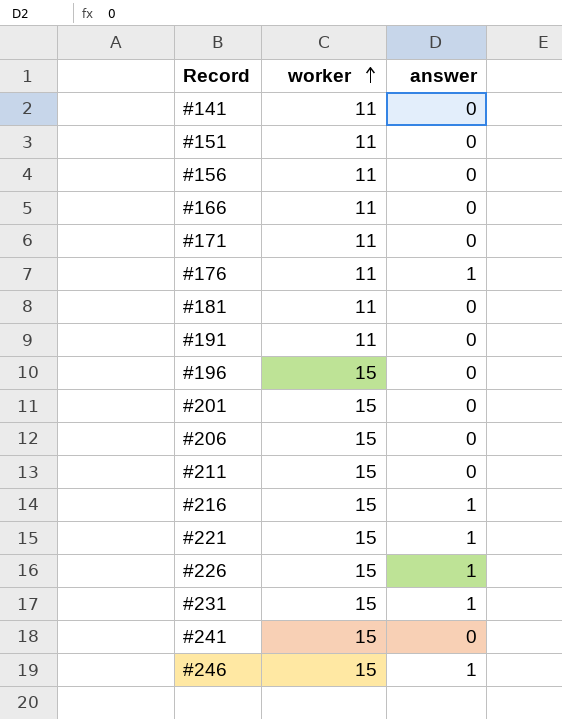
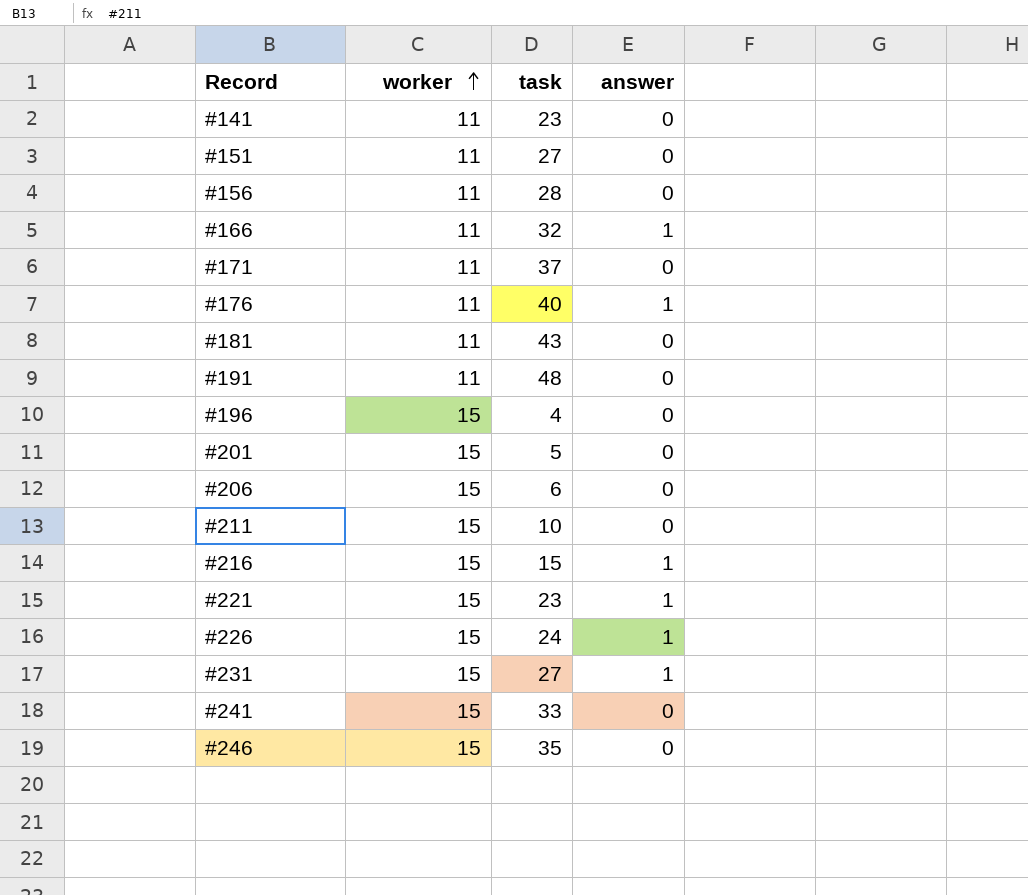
column task | position: none -> 3
#166 | answer: 0 -> 1
#246 | answer: 1 -> 0

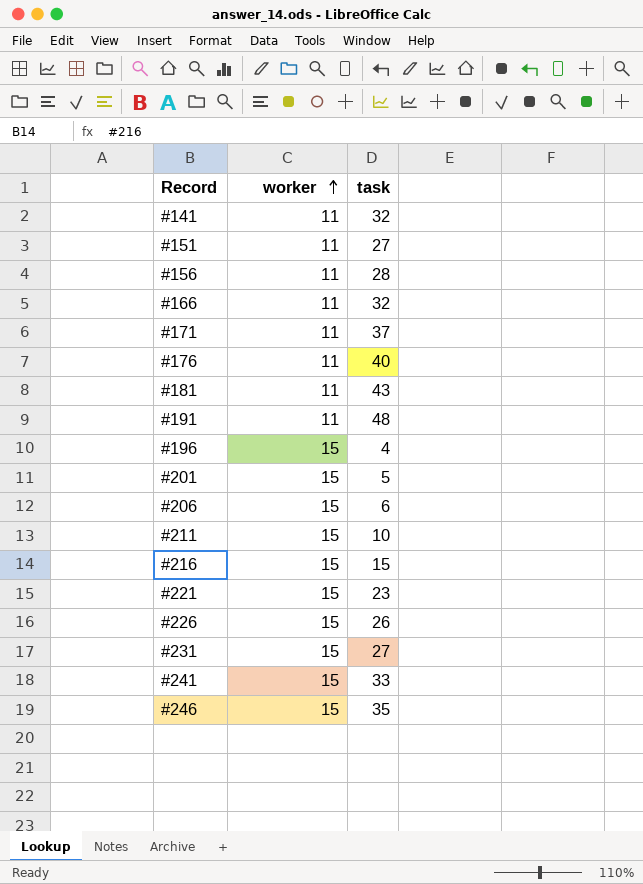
column answer | position: 4 -> none
#141 | task: 23 -> 32
#226 | task: 24 -> 26

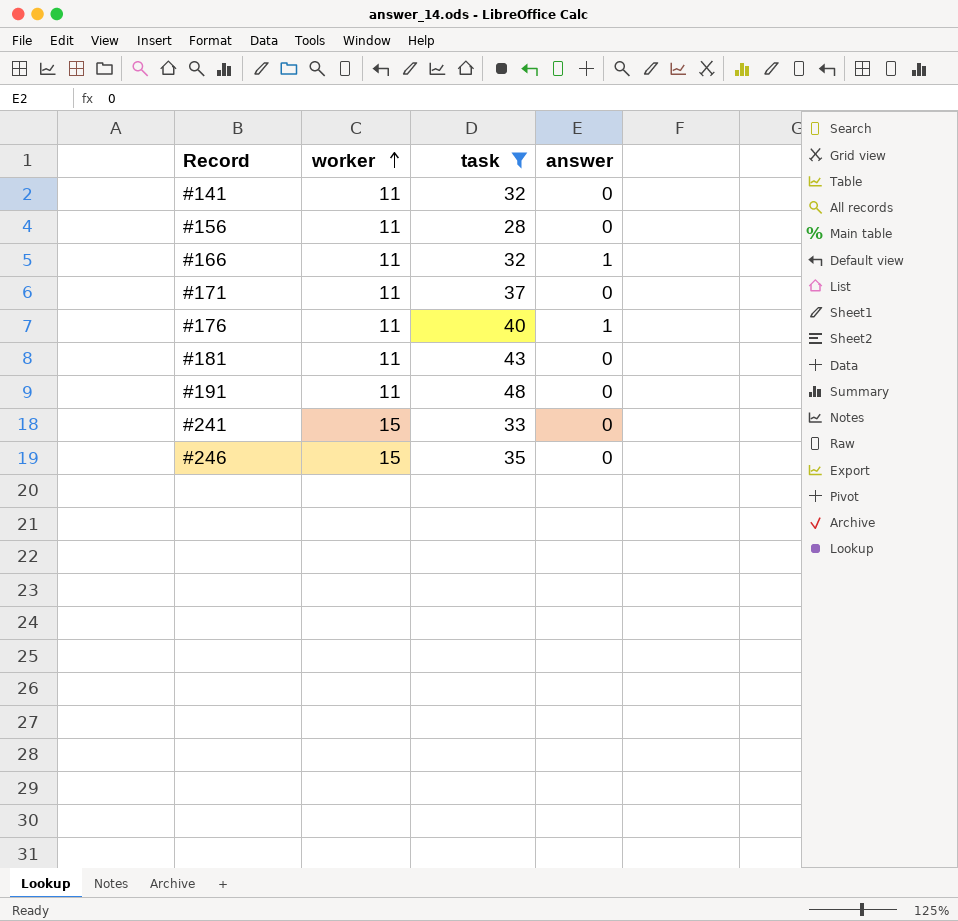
filter: none -> task >= 28
column answer | position: none -> 4

